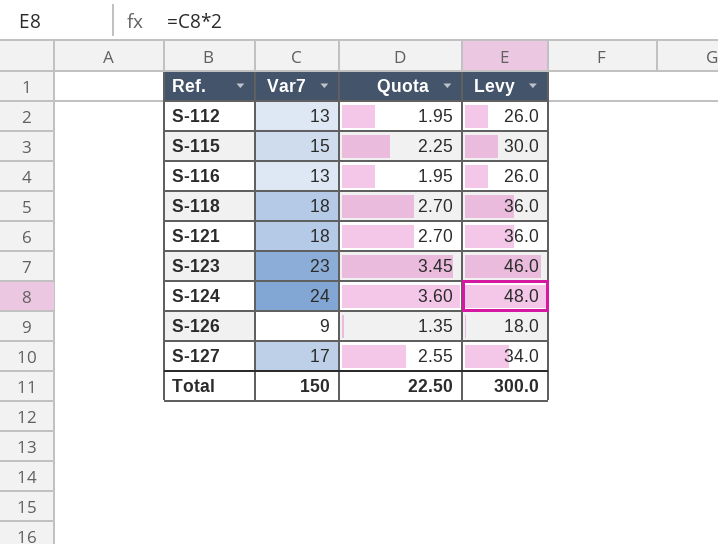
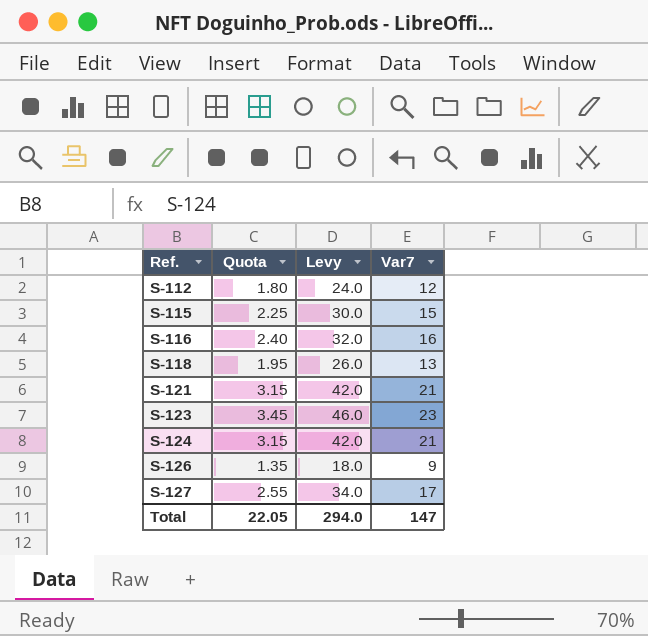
column Var7 | position: 2 -> 4
S-112 | Quota: 1.95 -> 1.80
S-112 | Levy: 26.0 -> 24.0
S-112 | Var7: 13 -> 12
S-116 | Quota: 1.95 -> 2.40
S-116 | Levy: 26.0 -> 32.0
S-116 | Var7: 13 -> 16
S-118 | Quota: 2.70 -> 1.95
S-118 | Levy: 36.0 -> 26.0
S-118 | Var7: 18 -> 13
S-121 | Quota: 2.70 -> 3.15
S-121 | Levy: 36.0 -> 42.0
S-121 | Var7: 18 -> 21
S-124 | Quota: 3.60 -> 3.15
S-124 | Levy: 48.0 -> 42.0
S-124 | Var7: 24 -> 21
Total | Quota: 22.50 -> 22.05
Total | Levy: 300.0 -> 294.0
Total | Var7: 150 -> 147

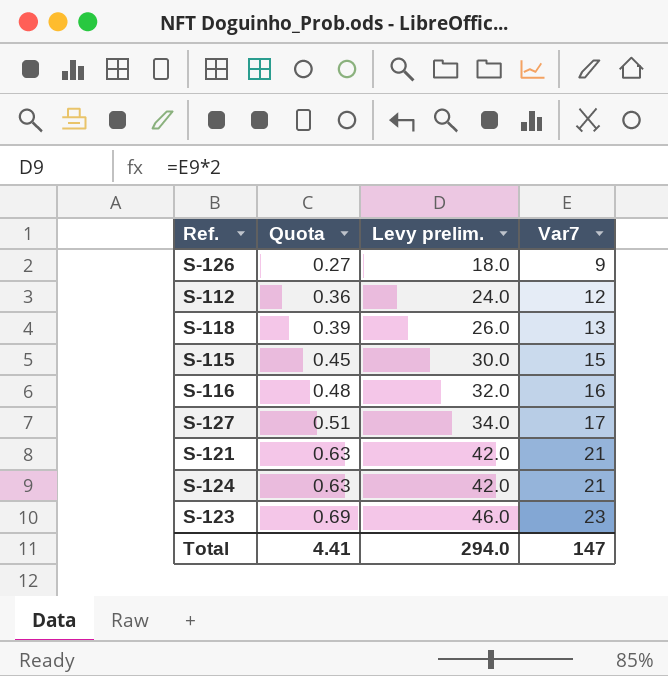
row order: Ref. ascending -> Quota ascending
column Quota | formula: [Var7] * 0.15 -> [Var7] * 0.03
column name: Levy -> Levy prelim.
Total | Quota: 22.05 -> 4.41

